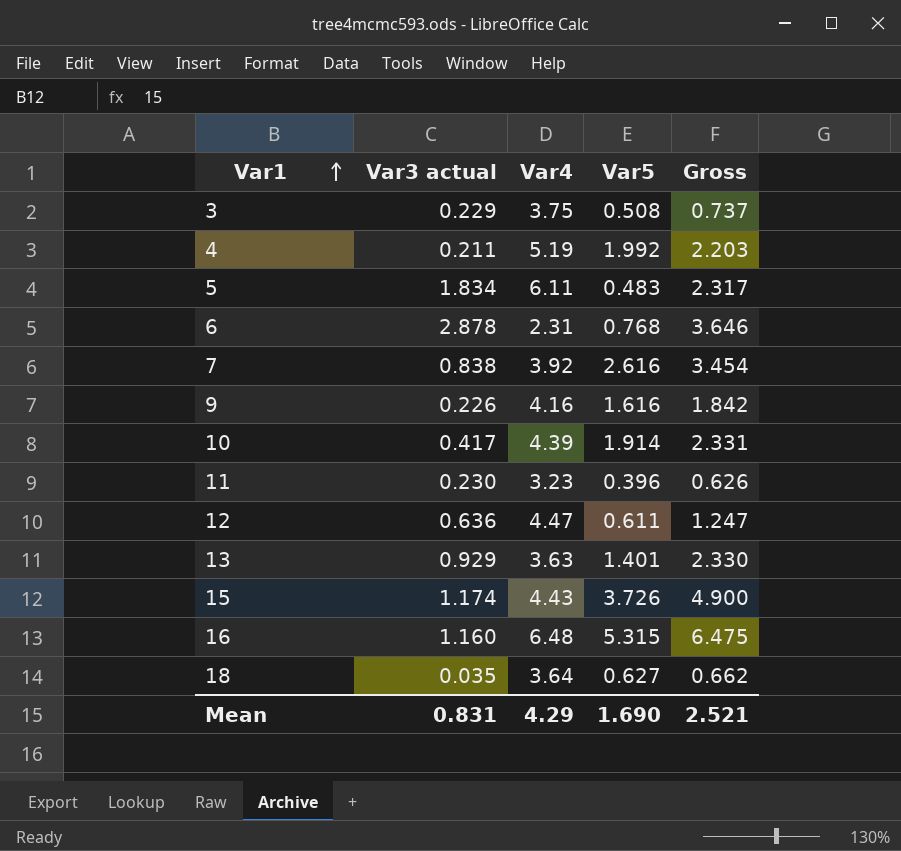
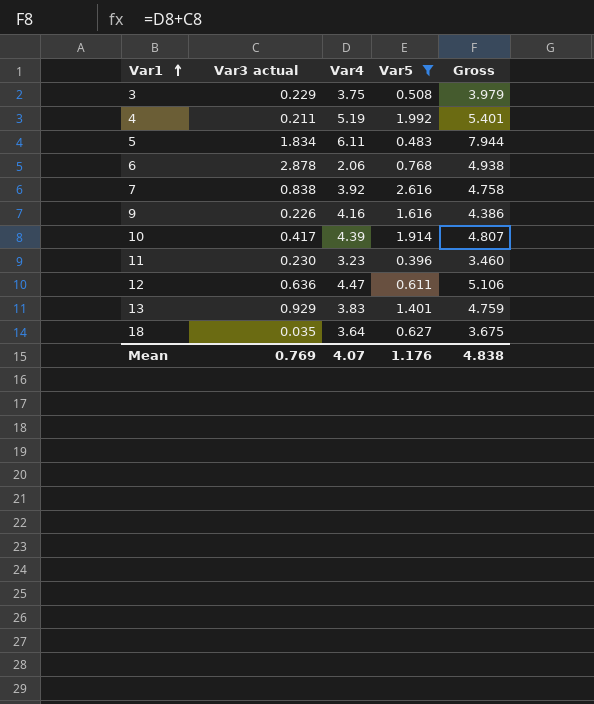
filter: none -> Var5 <= 2.616
column Gross | formula: [Var3 actual] + [Var5] -> [Var3 actual] + [Var4]
6 | Var4: 2.31 -> 2.06
13 | Var4: 3.63 -> 3.83
Mean | Var3 actual: 0.831 -> 0.769
Mean | Var4: 4.29 -> 4.07
Mean | Var5: 1.690 -> 1.176
Mean | Gross: 2.521 -> 4.838

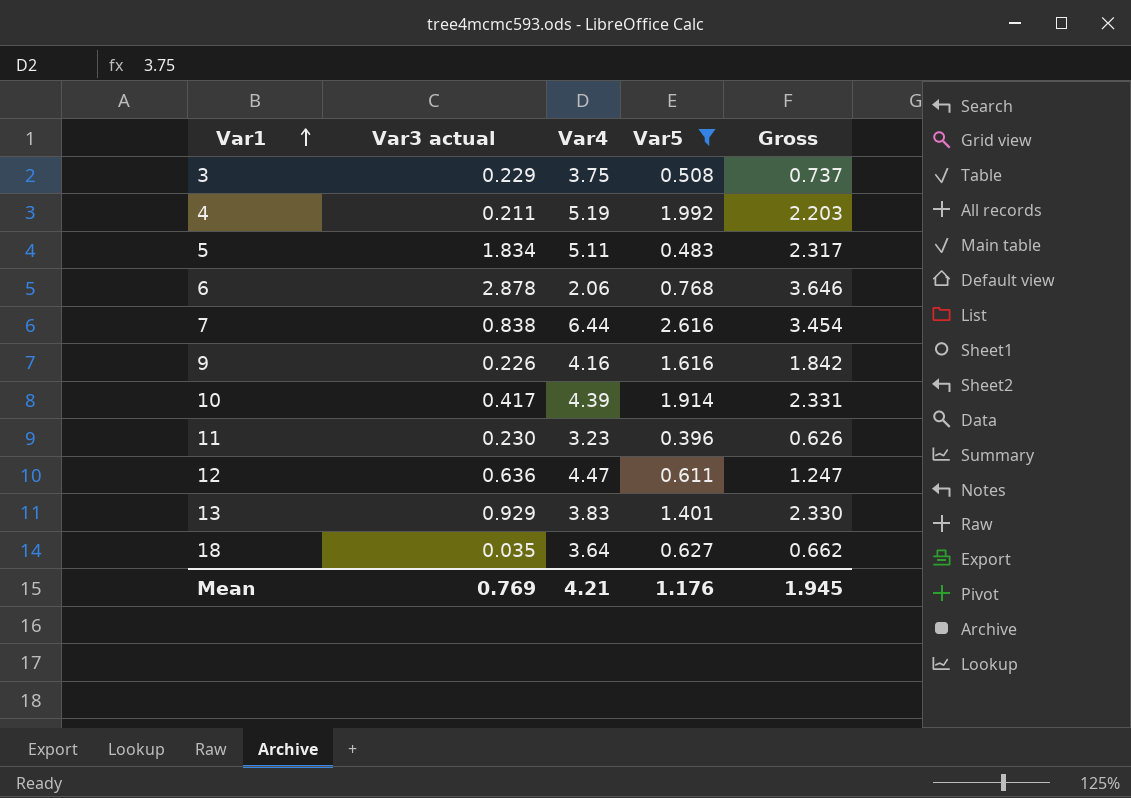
column Gross | formula: [Var3 actual] + [Var4] -> [Var3 actual] + [Var5]
5 | Var4: 6.11 -> 5.11
7 | Var4: 3.92 -> 6.44
Mean | Var4: 4.07 -> 4.21
Mean | Gross: 4.838 -> 1.945

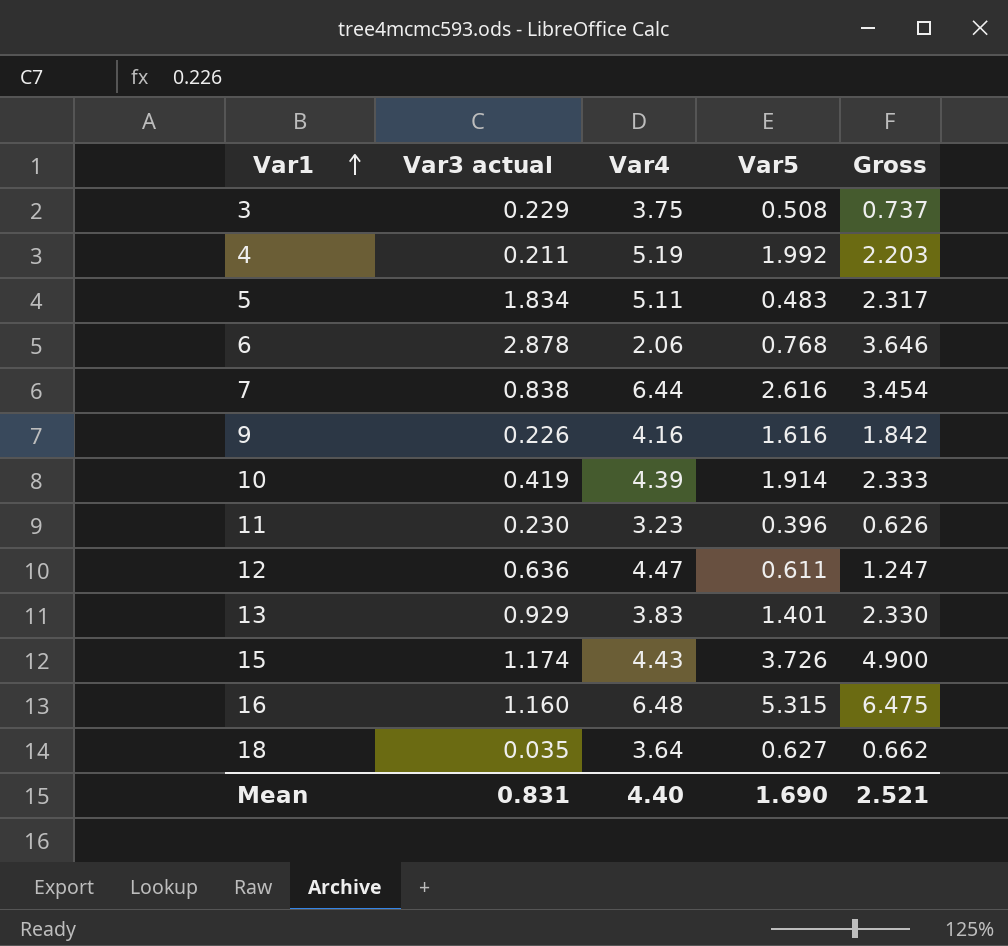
filter: Var5 <= 2.616 -> none
10 | Var3 actual: 0.417 -> 0.419
10 | Gross: 2.331 -> 2.333
Mean | Var3 actual: 0.769 -> 0.831
Mean | Var4: 4.21 -> 4.40
Mean | Var5: 1.176 -> 1.690
Mean | Gross: 1.945 -> 2.521

